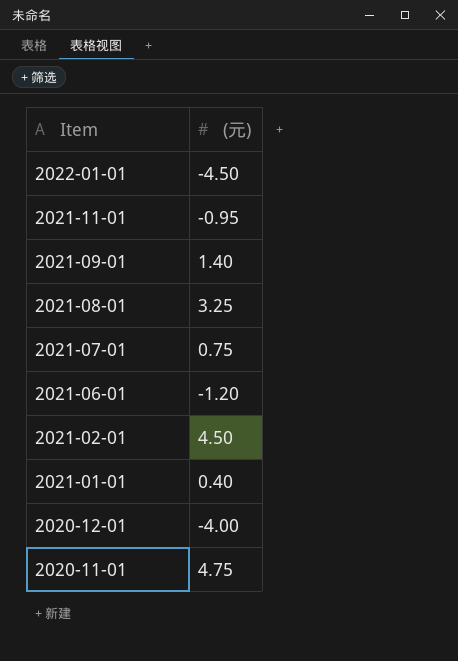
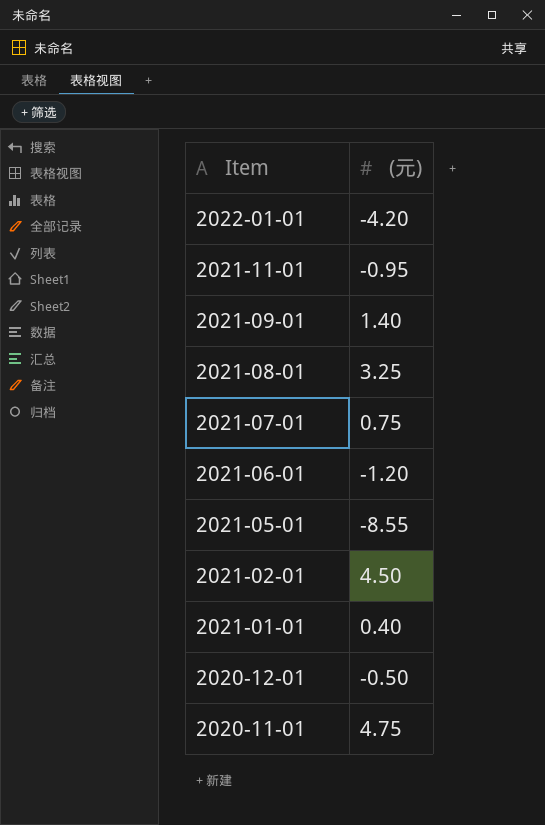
2022-01-01 | (元): -4.50 -> -4.20
row 2021-05-01: none -> -8.55
2020-12-01 | (元): -4.00 -> -0.50

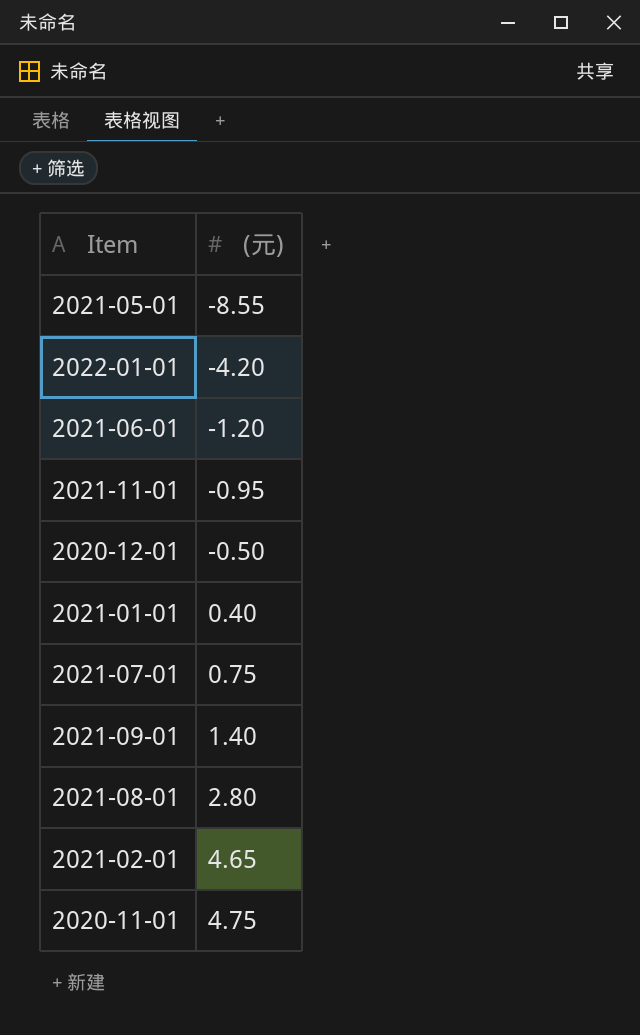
row order: Item descending -> (元) ascending
2021-08-01 | (元): 3.25 -> 2.80
2021-02-01 | (元): 4.50 -> 4.65

